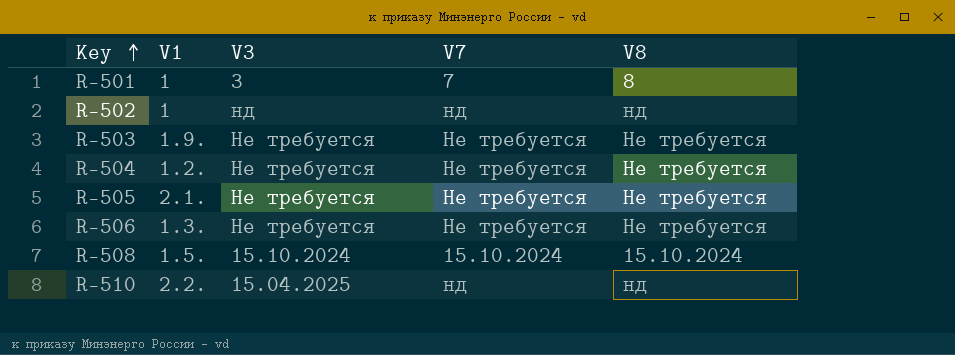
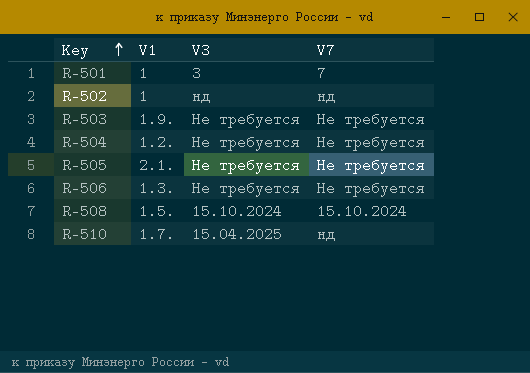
column V8 | position: 5 -> none
R-510 | V1: 2.2. -> 1.7.

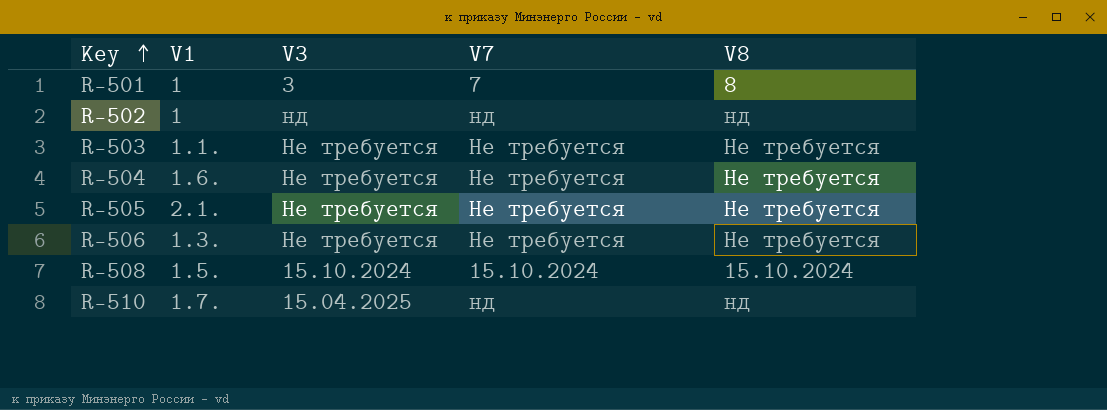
column V8 | position: none -> 5
R-503 | V1: 1.9. -> 1.1.
R-504 | V1: 1.2. -> 1.6.

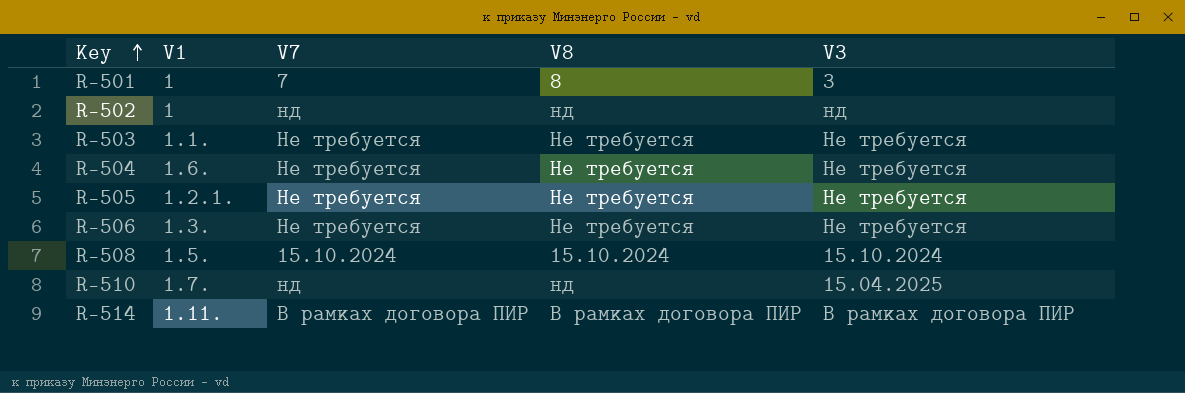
column V3 | position: 3 -> 5
R-505 | V1: 2.1. -> 1.2.1.
row R-514: none -> 1.11. | В рамках договора ПИР | В рамках договора ПИР | В рамках договора ПИР

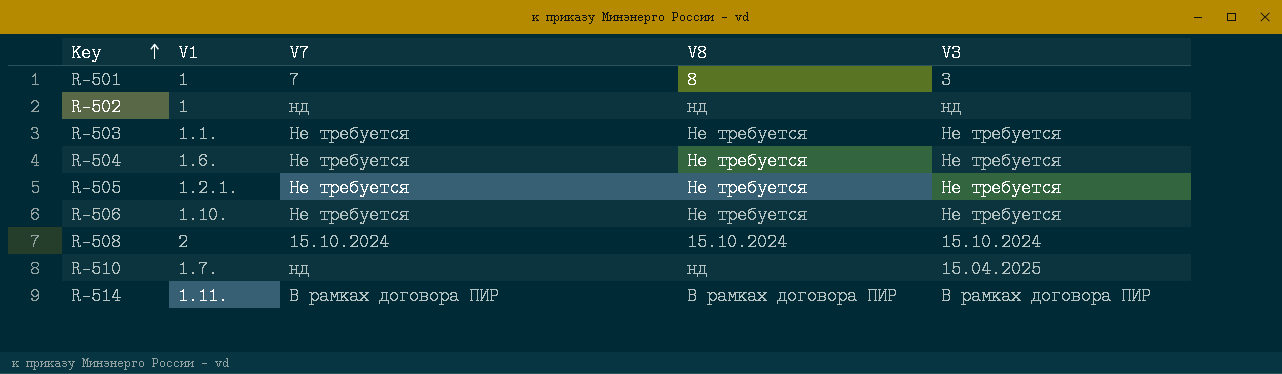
R-506 | V1: 1.3. -> 1.10.
R-508 | V1: 1.5. -> 2

